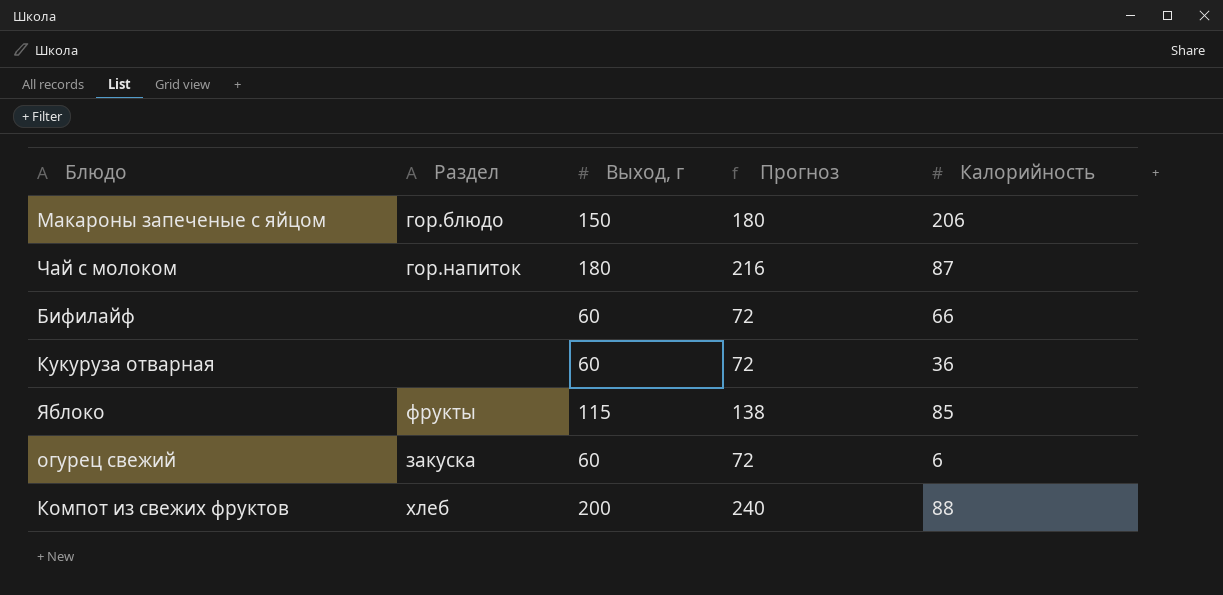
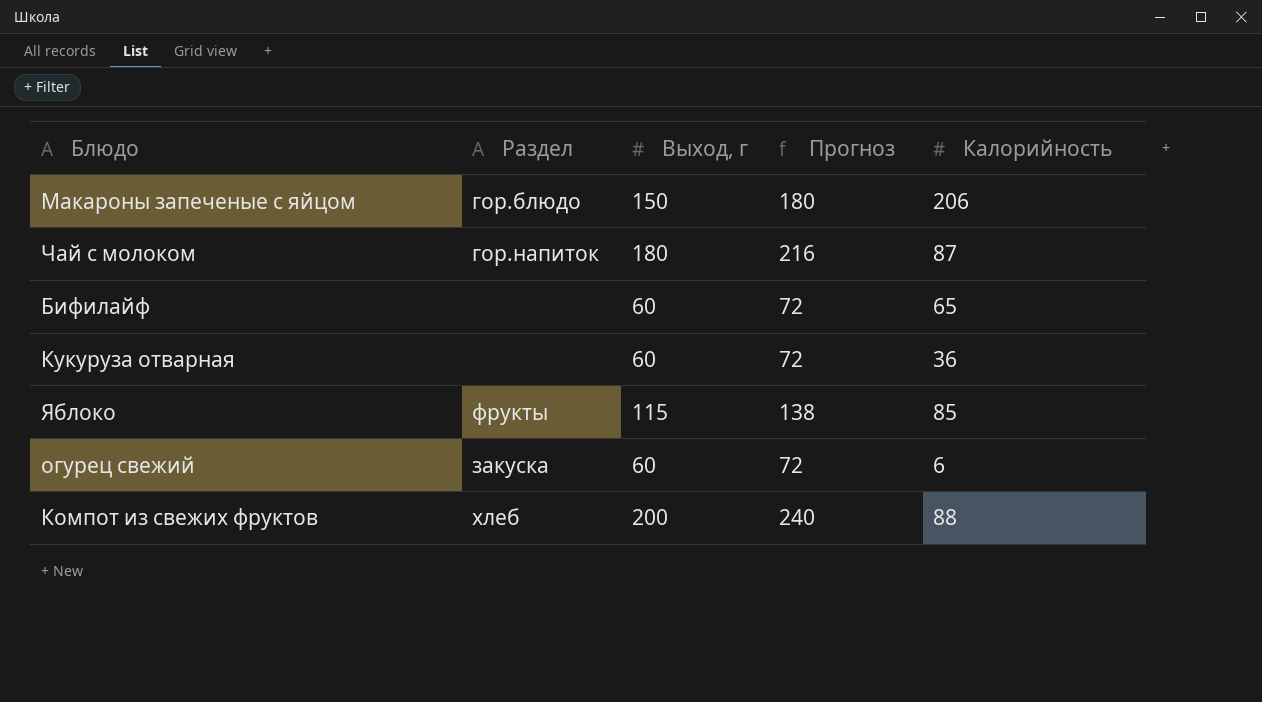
Бифилайф | Калорийность: 66 -> 65

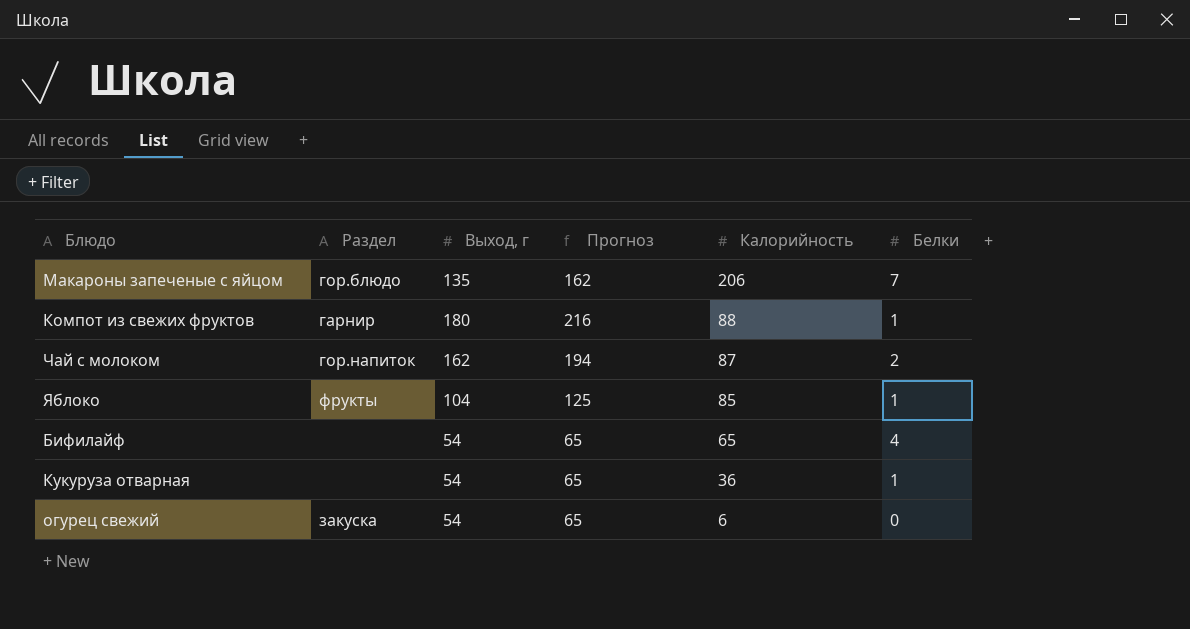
row order: none -> Калорийность descending
column Белки | position: none -> 6
Макароны запеченые с яйцом | Выход, г: 150 -> 135
Макароны запеченые с яйцом | Прогноз: 180 -> 162
Компот из свежих фруктов | Раздел: хлеб -> гарнир
Компот из свежих фруктов | Выход, г: 200 -> 180
Компот из свежих фруктов | Прогноз: 240 -> 216
Чай с молоком | Выход, г: 180 -> 162
Чай с молоком | Прогноз: 216 -> 194
Яблоко | Выход, г: 115 -> 104
Яблоко | Прогноз: 138 -> 125
Бифилайф | Выход, г: 60 -> 54
Бифилайф | Прогноз: 72 -> 65
Кукуруза отварная | Выход, г: 60 -> 54
Кукуруза отварная | Прогноз: 72 -> 65
огурец свежий | Выход, г: 60 -> 54
огурец свежий | Прогноз: 72 -> 65

